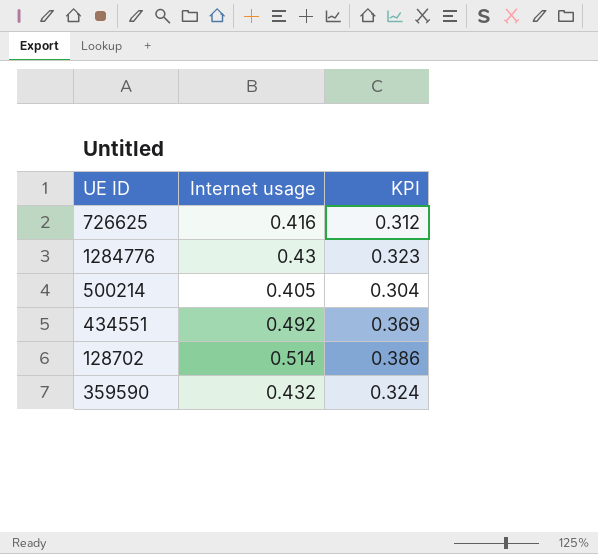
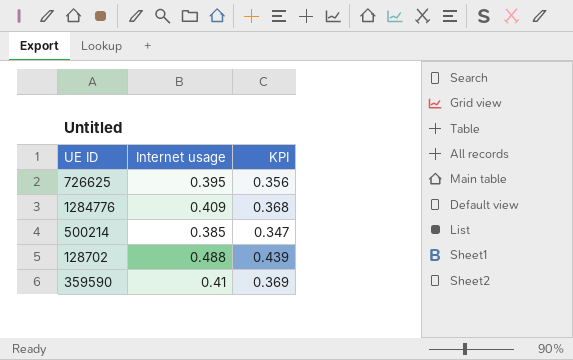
column KPI | formula: [Internet usage] * 0.75 -> [Internet usage] * 0.9
row 434551: 0.492 | 0.369 -> none
726625 | Internet usage: 0.416 -> 0.395
1284776 | Internet usage: 0.43 -> 0.409
500214 | Internet usage: 0.405 -> 0.385
128702 | Internet usage: 0.514 -> 0.488
359590 | Internet usage: 0.432 -> 0.41

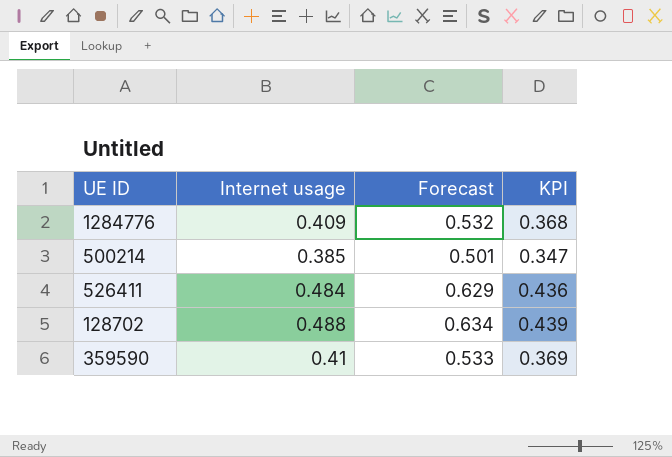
column Forecast | formula: none -> [Internet usage] * 1.3
row 726625: 0.395 | 0.356 -> none
row 526411: none -> 0.484 | 0.629 | 0.436

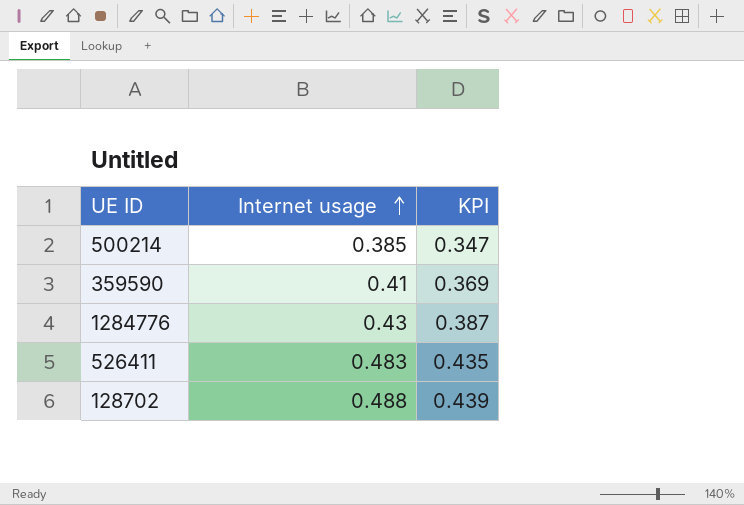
row order: none -> Internet usage ascending
column Forecast | formula: [Internet usage] * 1.3 -> none
1284776 | Internet usage: 0.409 -> 0.43
1284776 | KPI: 0.368 -> 0.387
526411 | Internet usage: 0.484 -> 0.483
526411 | KPI: 0.436 -> 0.435

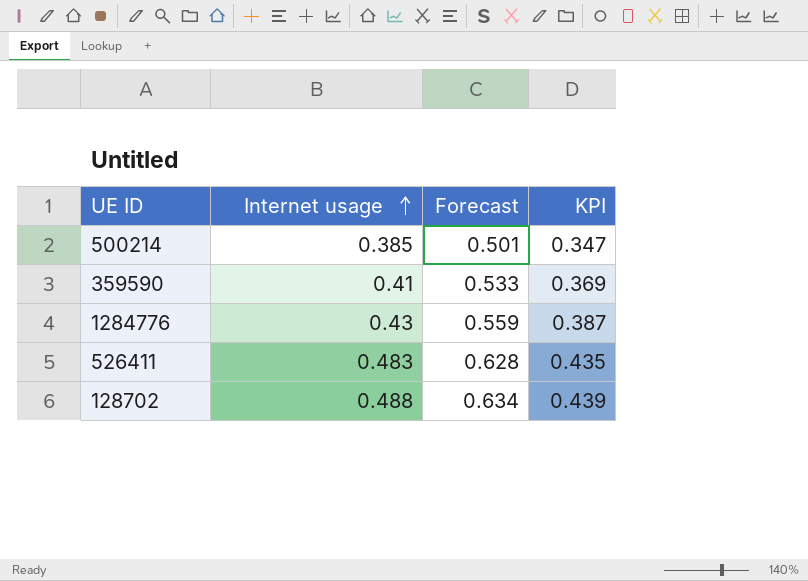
column Forecast | formula: none -> [Internet usage] * 1.3

